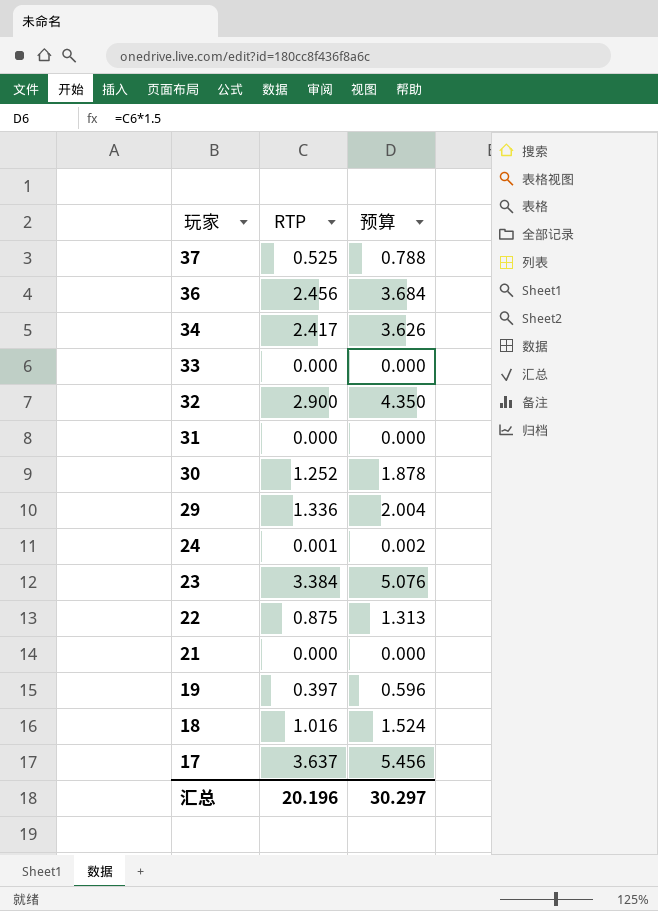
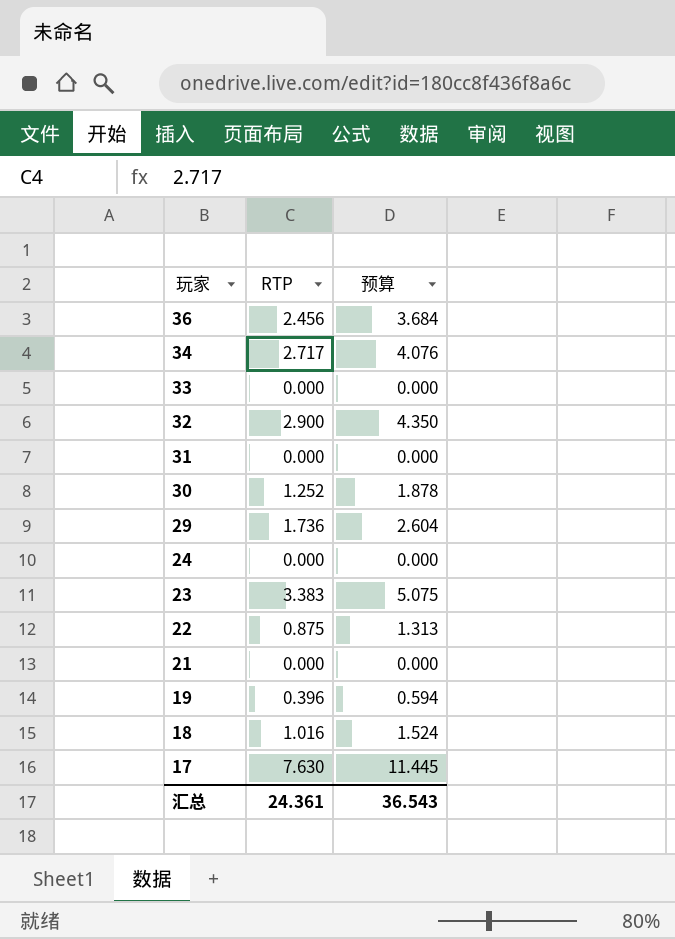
row 37: 0.525 | 0.788 -> none
34 | RTP: 2.417 -> 2.717
34 | 预算: 3.626 -> 4.076
29 | RTP: 1.336 -> 1.736
29 | 预算: 2.004 -> 2.604
24 | RTP: 0.001 -> 0.000
24 | 预算: 0.002 -> 0.000
23 | RTP: 3.384 -> 3.383
23 | 预算: 5.076 -> 5.075
19 | RTP: 0.397 -> 0.396
19 | 预算: 0.596 -> 0.594
17 | RTP: 3.637 -> 7.630
17 | 预算: 5.456 -> 11.445
汇总 | RTP: 20.196 -> 24.361
汇总 | 预算: 30.297 -> 36.543

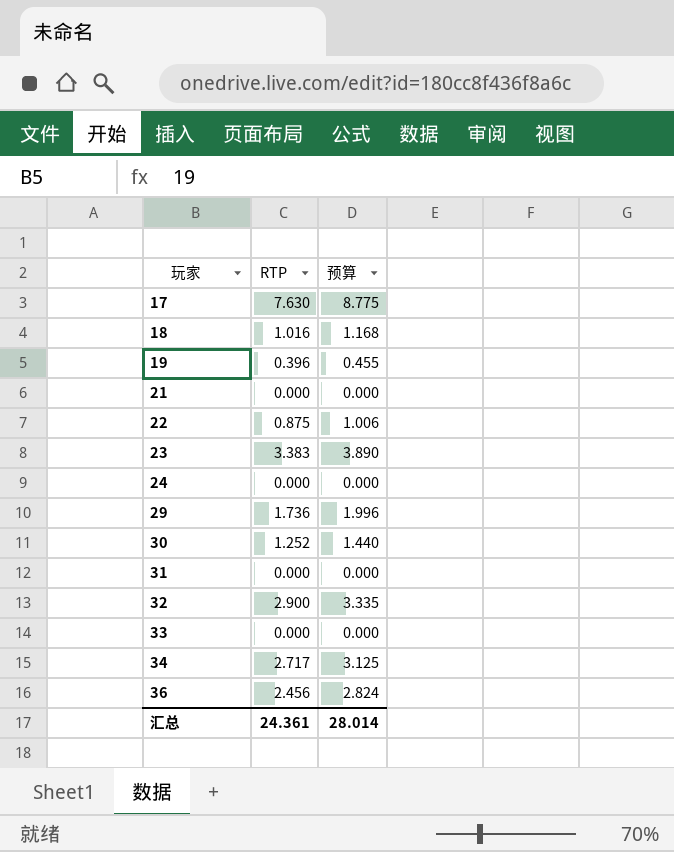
row order: 玩家 descending -> 玩家 ascending
column 预算 | formula: [RTP] * 1.5 -> [RTP] * 1.15
汇总 | 预算: 36.543 -> 28.014

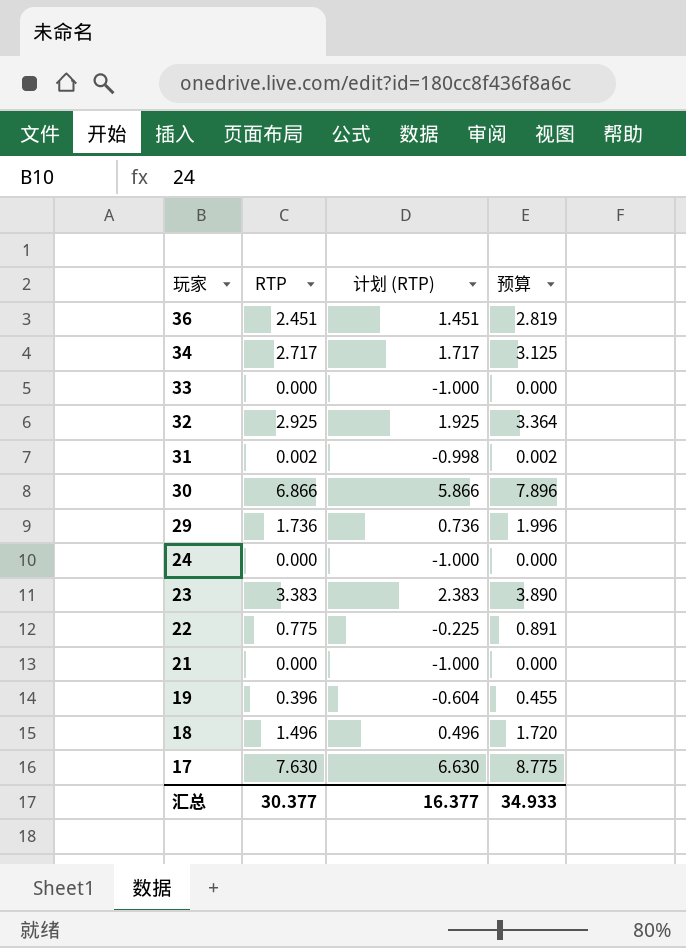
row order: 玩家 ascending -> 玩家 descending
column 计划 (RTP) | formula: none -> [RTP] - 1
36 | RTP: 2.456 -> 2.451
36 | 预算: 2.824 -> 2.819
32 | RTP: 2.900 -> 2.925
32 | 预算: 3.335 -> 3.364
31 | RTP: 0.000 -> 0.002
31 | 预算: 0.000 -> 0.002
30 | RTP: 1.252 -> 6.866
30 | 预算: 1.440 -> 7.896
22 | RTP: 0.875 -> 0.775
22 | 预算: 1.006 -> 0.891
18 | RTP: 1.016 -> 1.496
18 | 预算: 1.168 -> 1.720
汇总 | RTP: 24.361 -> 30.377
汇总 | 预算: 28.014 -> 34.933

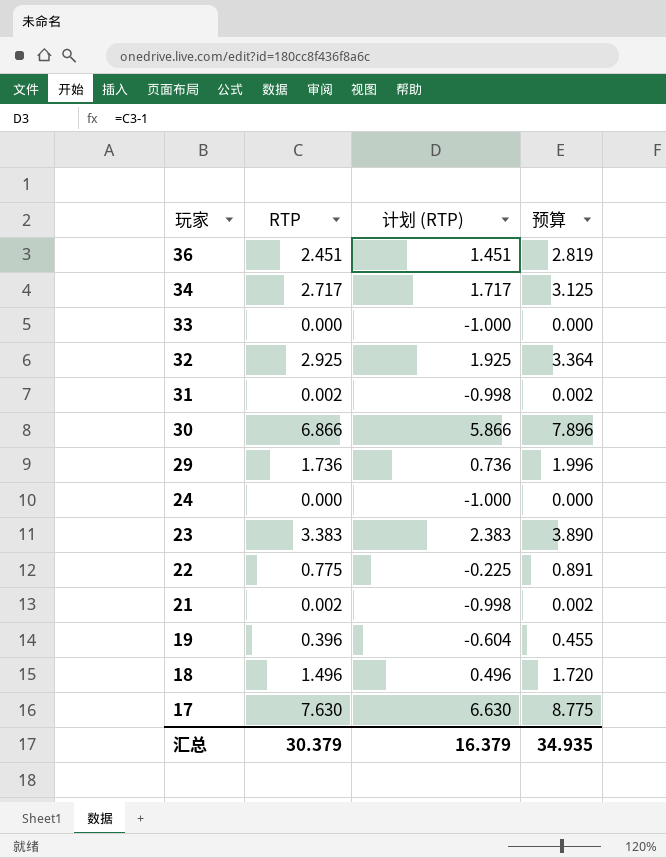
21 | RTP: 0.000 -> 0.002
21 | 计划 (RTP): -1.000 -> -0.998
21 | 预算: 0.000 -> 0.002
汇总 | RTP: 30.377 -> 30.379
汇总 | 计划 (RTP): 16.377 -> 16.379
汇总 | 预算: 34.933 -> 34.935

